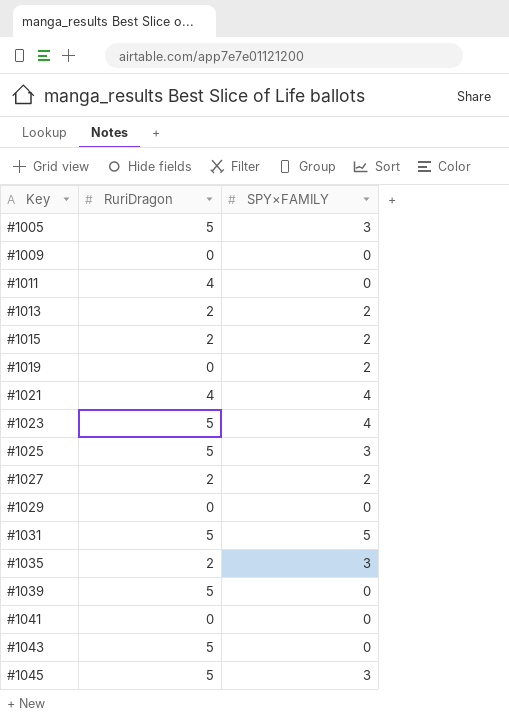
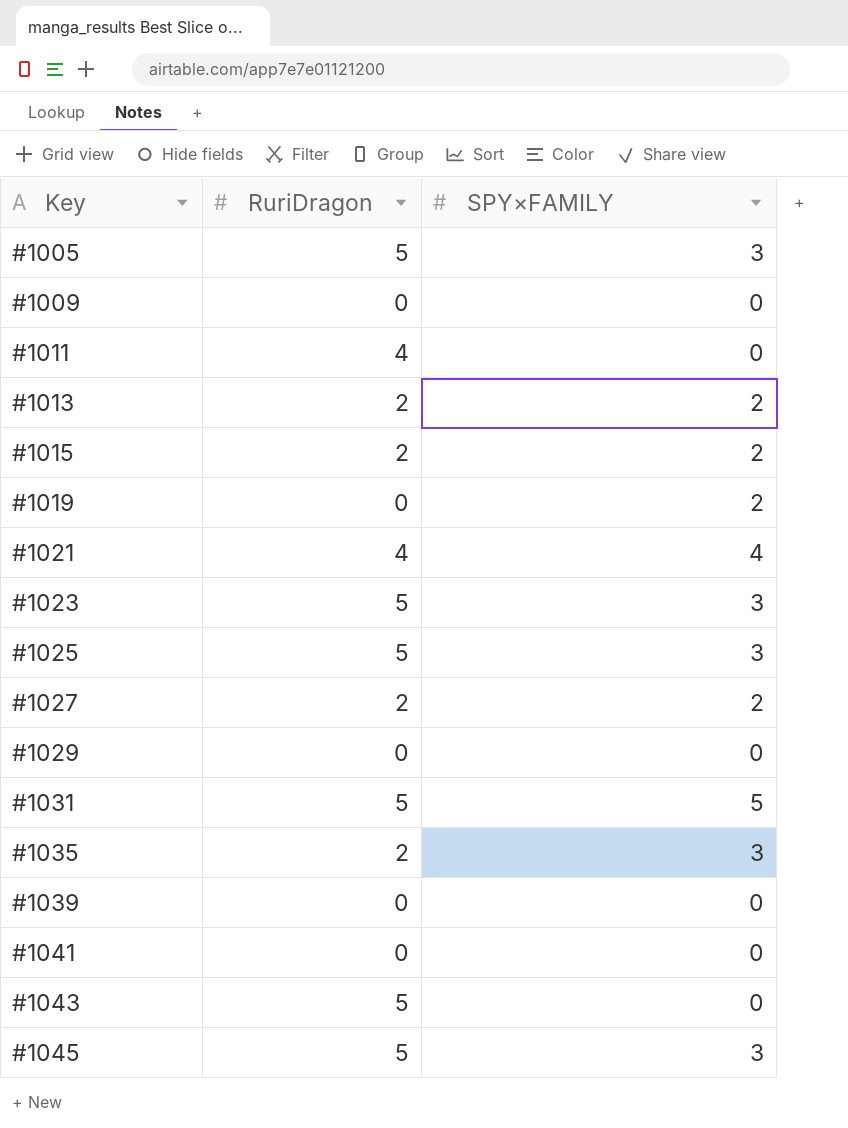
#1023 | SPY×FAMILY: 4 -> 3
#1039 | RuriDragon: 5 -> 0

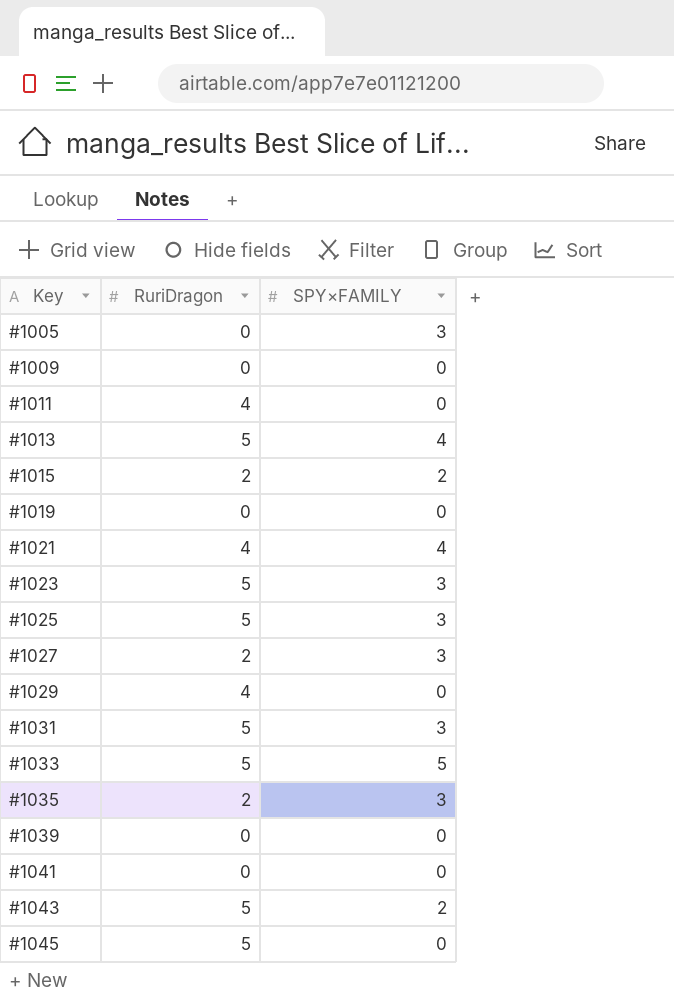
#1005 | RuriDragon: 5 -> 0
#1013 | RuriDragon: 2 -> 5
#1013 | SPY×FAMILY: 2 -> 4
#1019 | SPY×FAMILY: 2 -> 0
#1027 | SPY×FAMILY: 2 -> 3
#1029 | RuriDragon: 0 -> 4
#1031 | SPY×FAMILY: 5 -> 3
row #1033: none -> 5 | 5
#1043 | SPY×FAMILY: 0 -> 2
#1045 | SPY×FAMILY: 3 -> 0

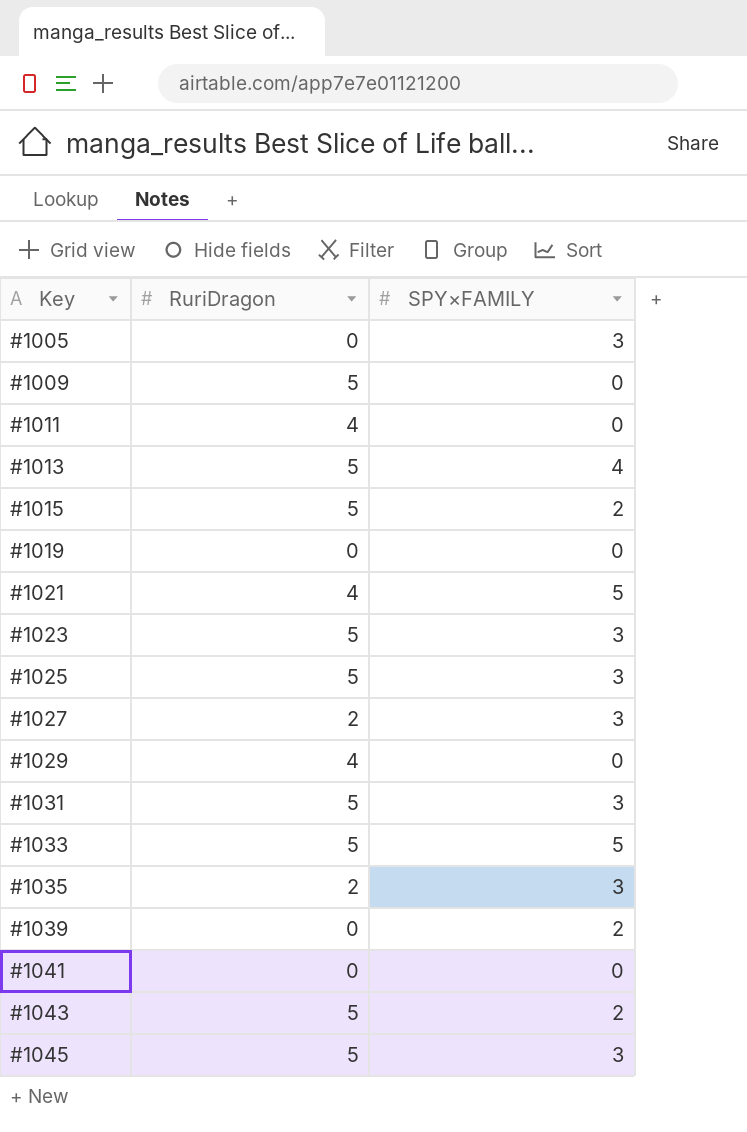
#1009 | RuriDragon: 0 -> 5
#1015 | RuriDragon: 2 -> 5
#1021 | SPY×FAMILY: 4 -> 5
#1039 | SPY×FAMILY: 0 -> 2
#1045 | SPY×FAMILY: 0 -> 3

